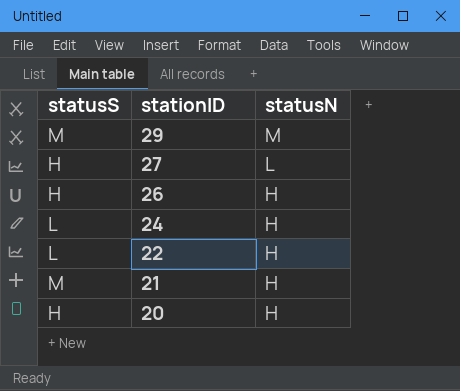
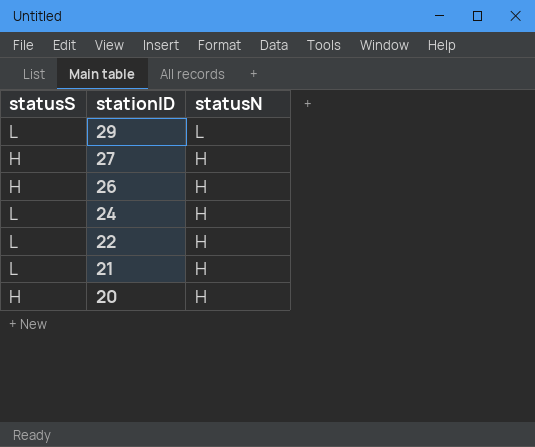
29 | statusS: M -> L
29 | statusN: M -> L
27 | statusN: L -> H
21 | statusS: M -> L

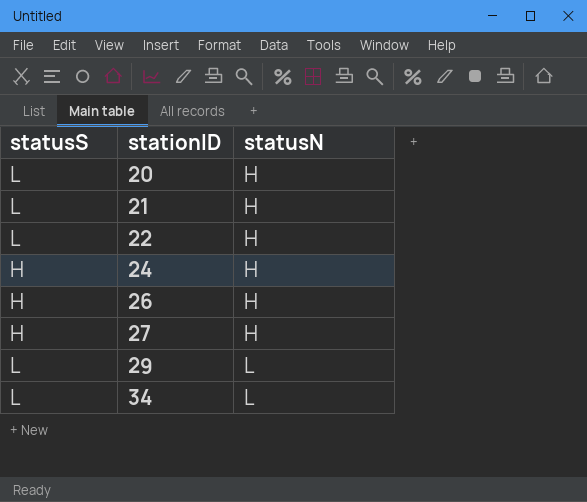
row order: stationID descending -> stationID ascending
20 | statusS: H -> L
24 | statusS: L -> H
row 34: none -> L | L

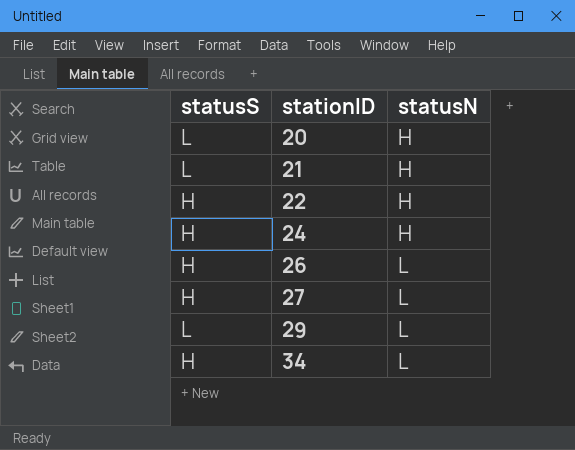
22 | statusS: L -> H
26 | statusN: H -> L
27 | statusN: H -> L
34 | statusS: L -> H

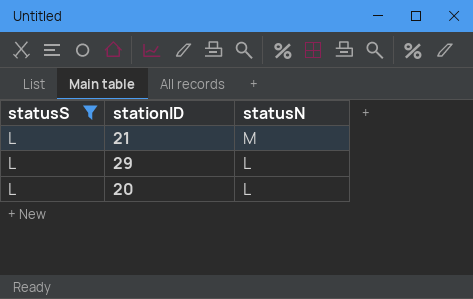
filter: none -> statusS = L
row order: stationID ascending -> statusN descending
21 | statusN: H -> M
20 | statusN: H -> L

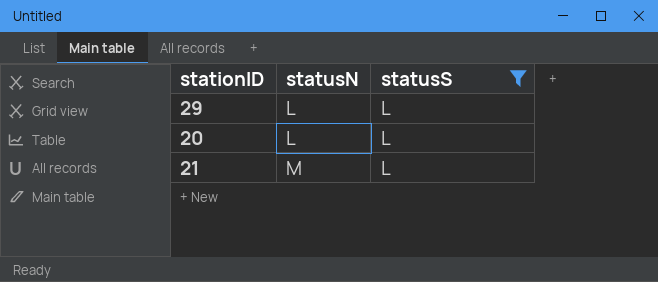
row order: statusN descending -> statusN ascending
column statusS | position: 1 -> 3

